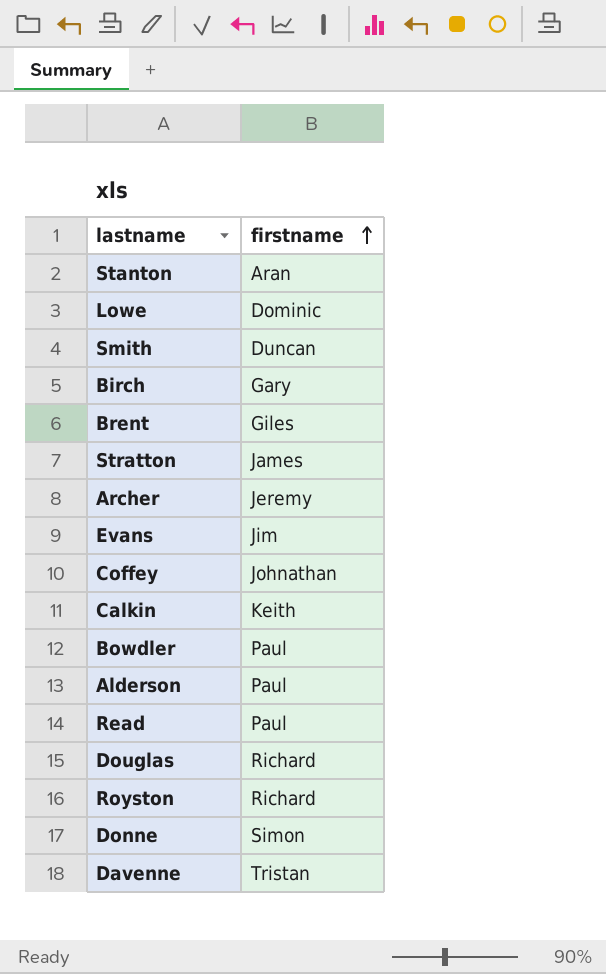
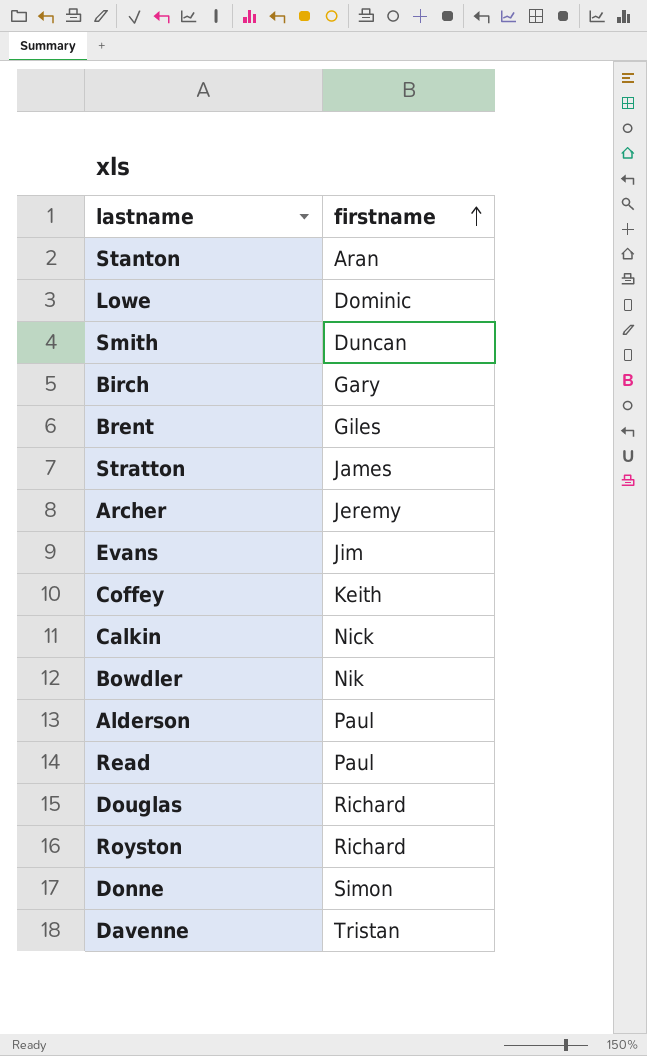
Coffey | firstname: Johnathan -> Keith
Calkin | firstname: Keith -> Nick
Bowdler | firstname: Paul -> Nik

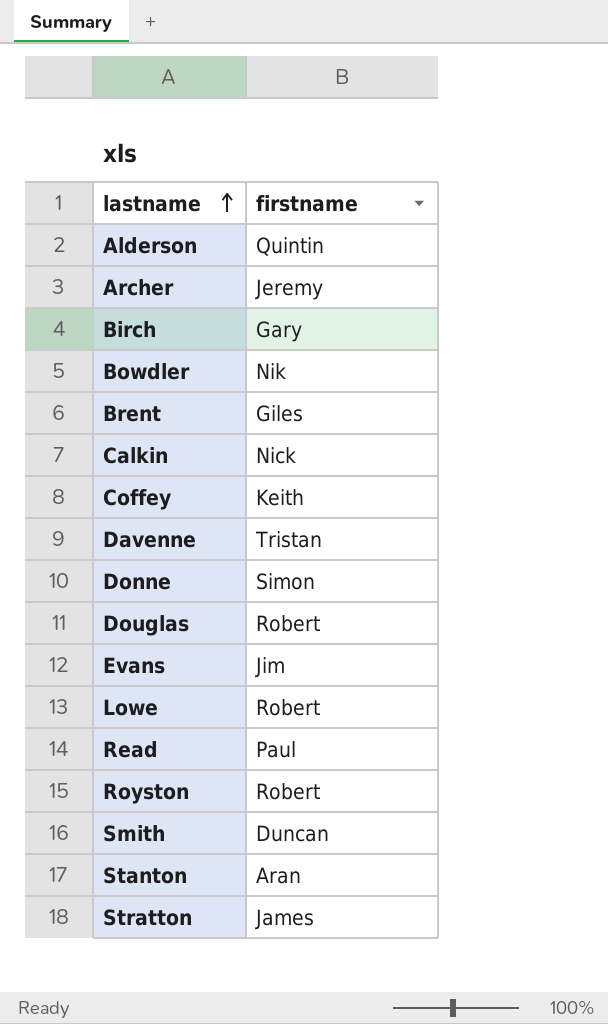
row order: firstname ascending -> lastname ascending
Alderson | firstname: Paul -> Quintin
Douglas | firstname: Richard -> Robert
Lowe | firstname: Dominic -> Robert
Royston | firstname: Richard -> Robert

